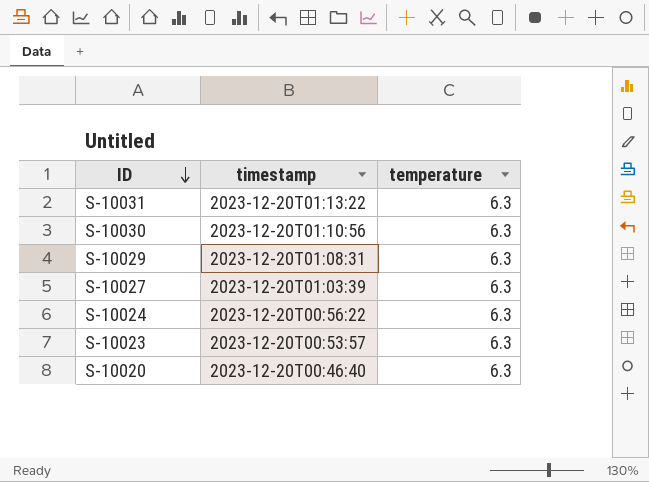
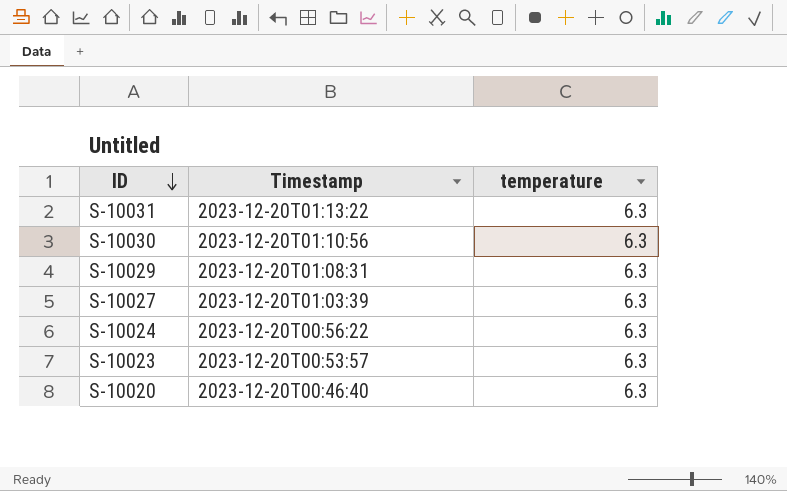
column name: timestamp -> Timestamp

